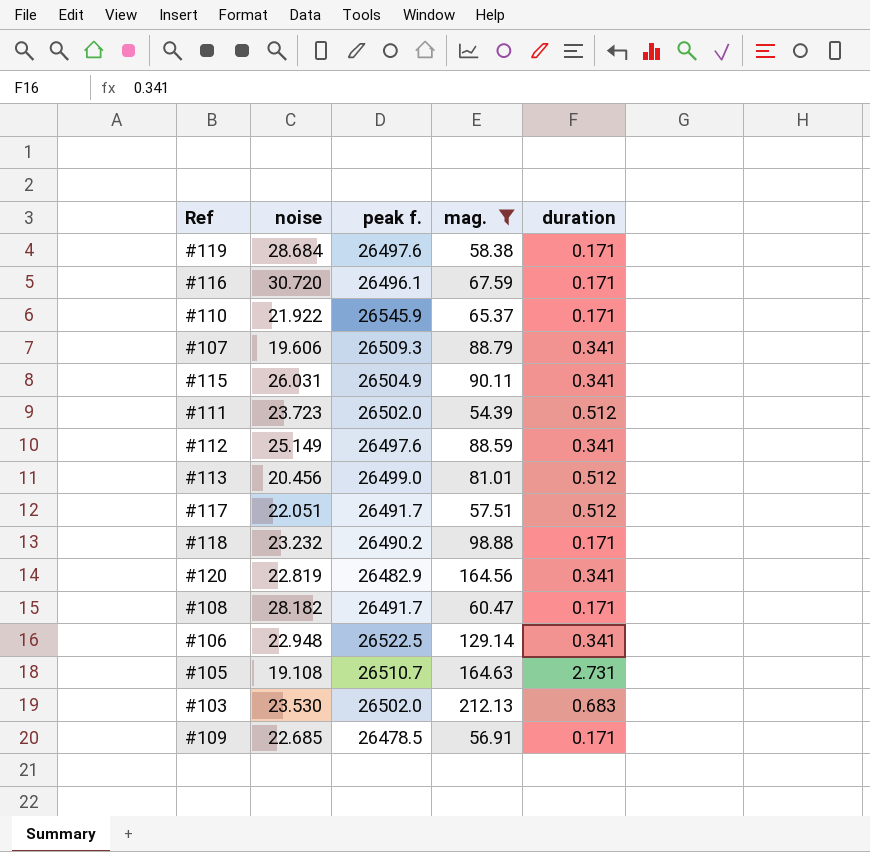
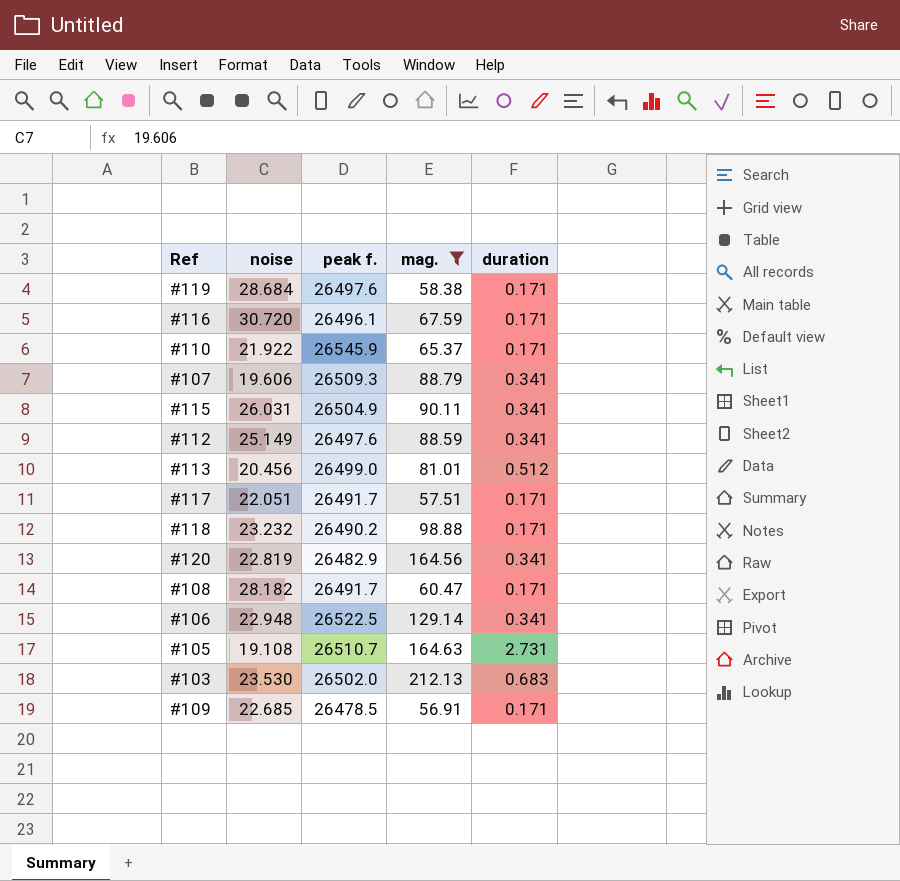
row #111: 23.723 | 26502.0 | 54.39 | 0.512 -> none
#117 | duration: 0.512 -> 0.171

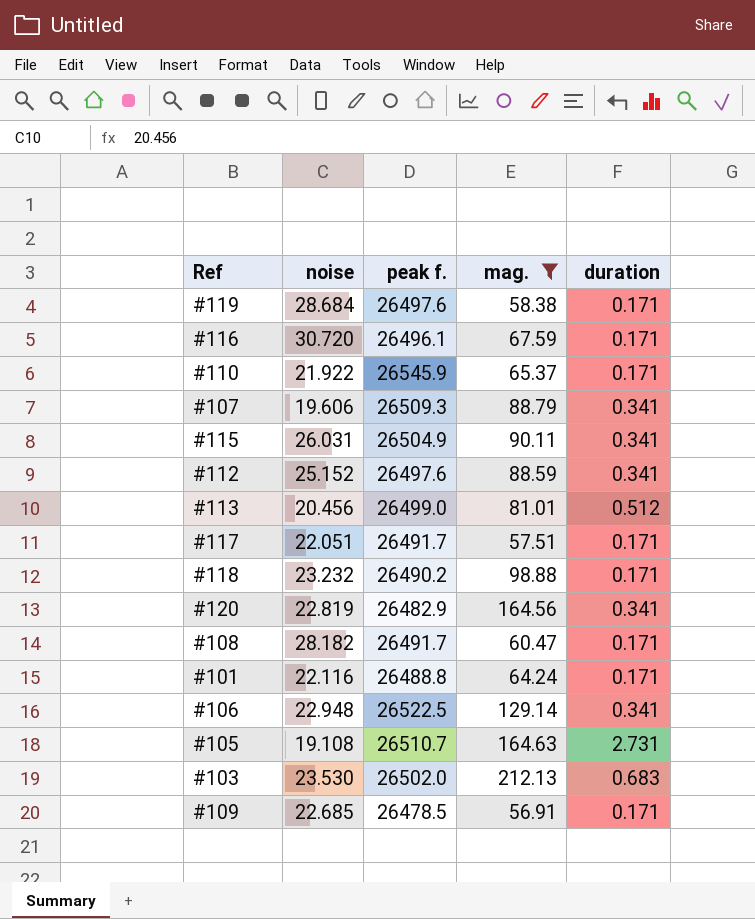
#112 | noise: 25.149 -> 25.152
row #101: none -> 22.116 | 26488.8 | 64.24 | 0.171

